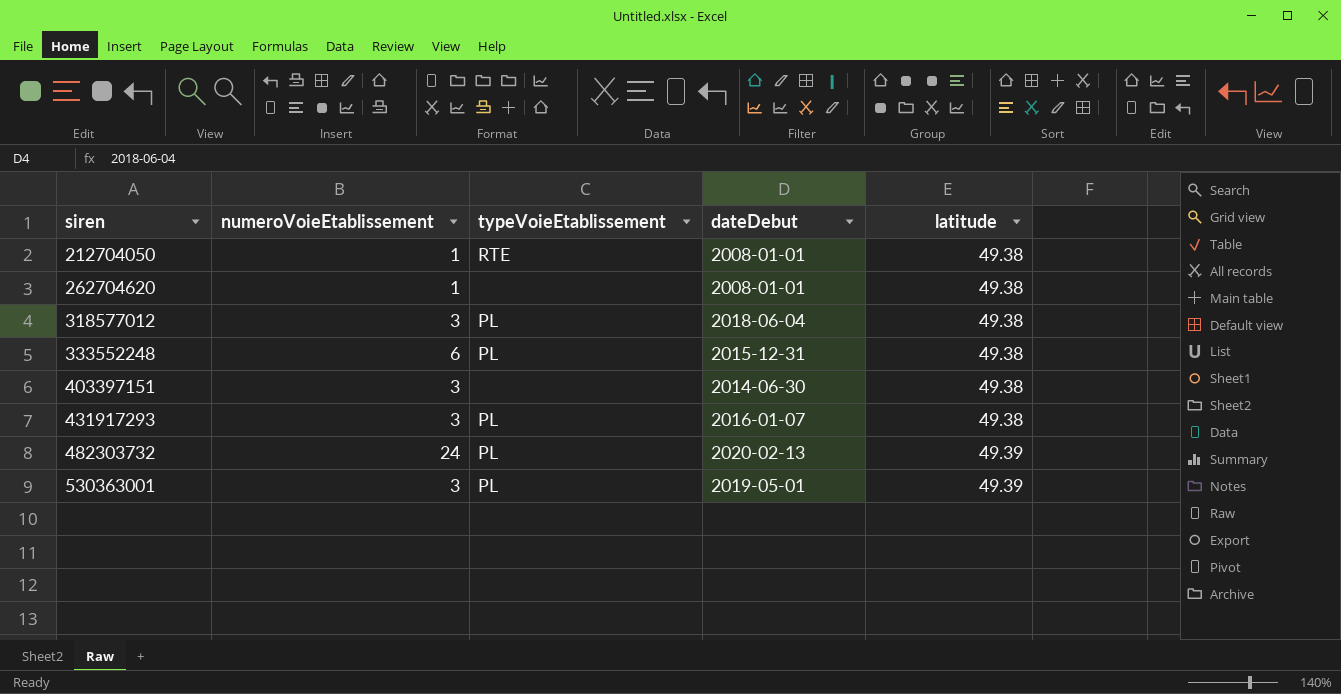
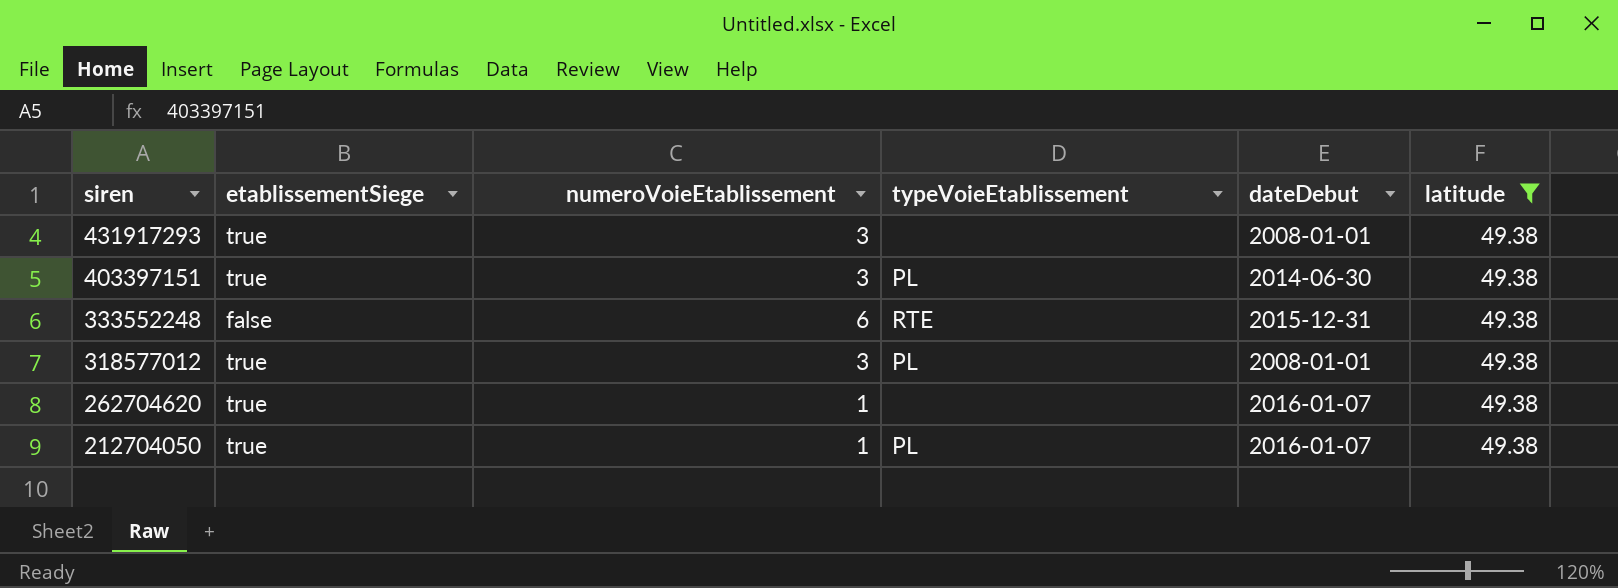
filter: none -> latitude = 49.38
row order: siren ascending -> siren descending
column etablissementSiege | position: none -> 2
431917293 | typeVoieEtablissement: PL -> none
431917293 | dateDebut: 2016-01-07 -> 2008-01-01
403397151 | typeVoieEtablissement: none -> PL
333552248 | typeVoieEtablissement: PL -> RTE
318577012 | dateDebut: 2018-06-04 -> 2008-01-01
262704620 | dateDebut: 2008-01-01 -> 2016-01-07
212704050 | typeVoieEtablissement: RTE -> PL
212704050 | dateDebut: 2008-01-01 -> 2016-01-07

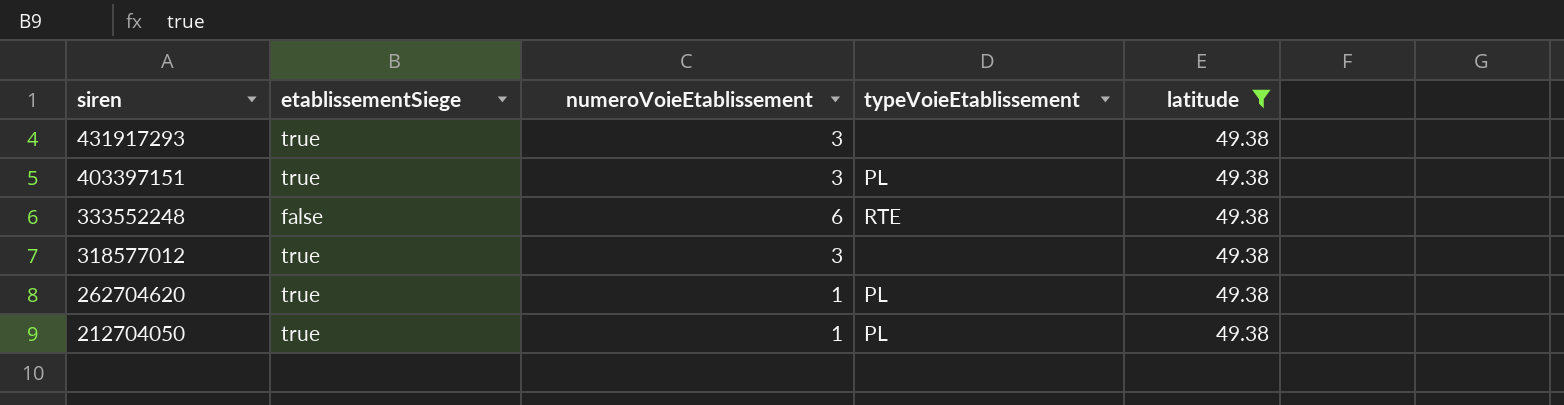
column dateDebut | position: 5 -> none
318577012 | typeVoieEtablissement: PL -> none
262704620 | typeVoieEtablissement: none -> PL

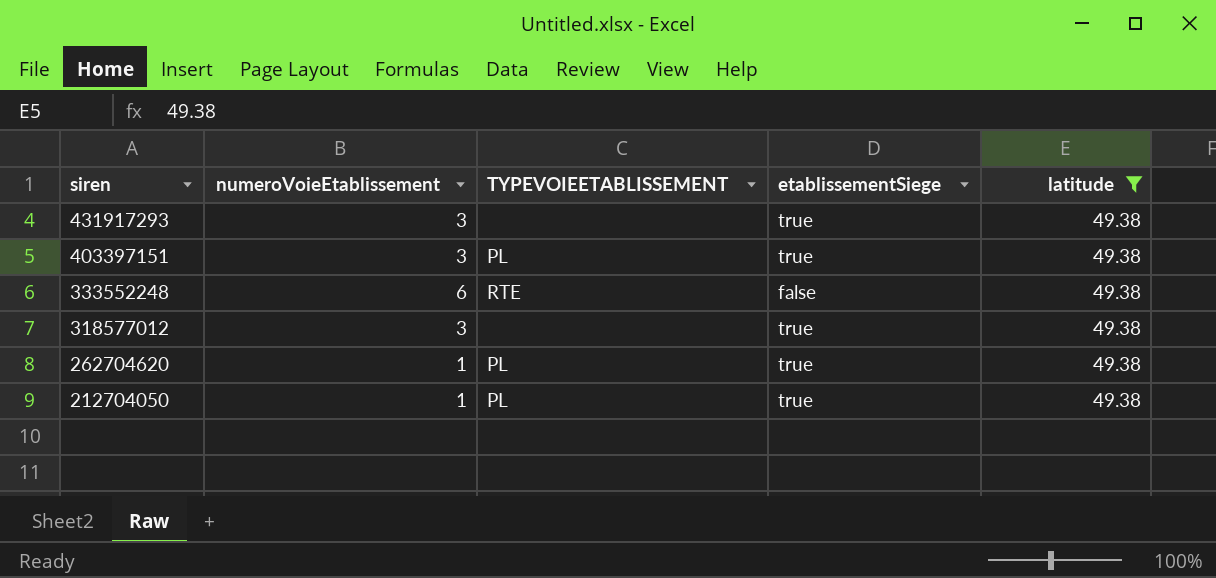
column name: typeVoieEtablissement -> TYPEVOIEETABLISSEMENT
column etablissementSiege | position: 2 -> 4

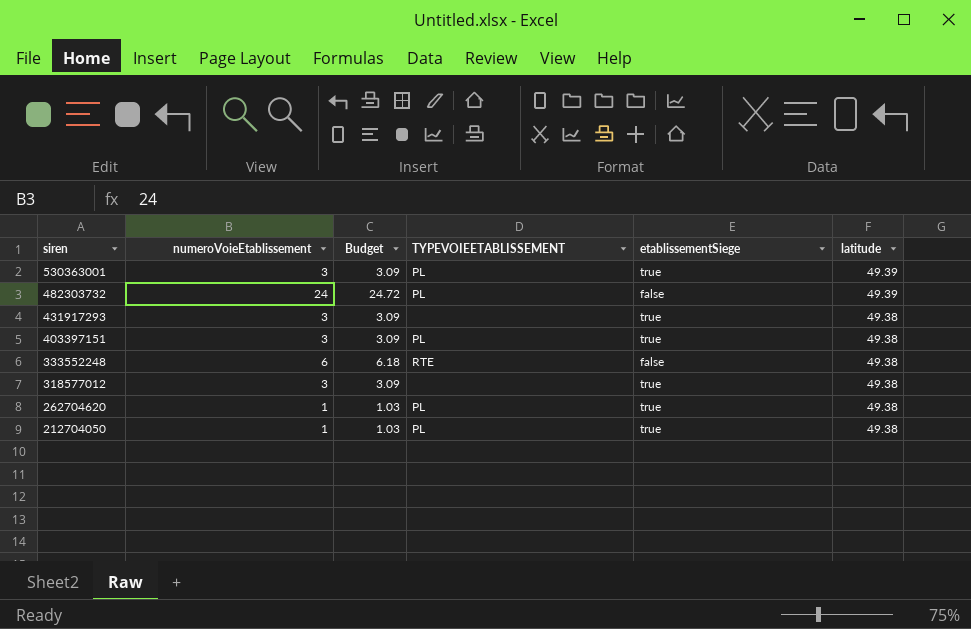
filter: latitude = 49.38 -> none
column Budget | formula: none -> [numeroVoieEtablissement] * 1.03

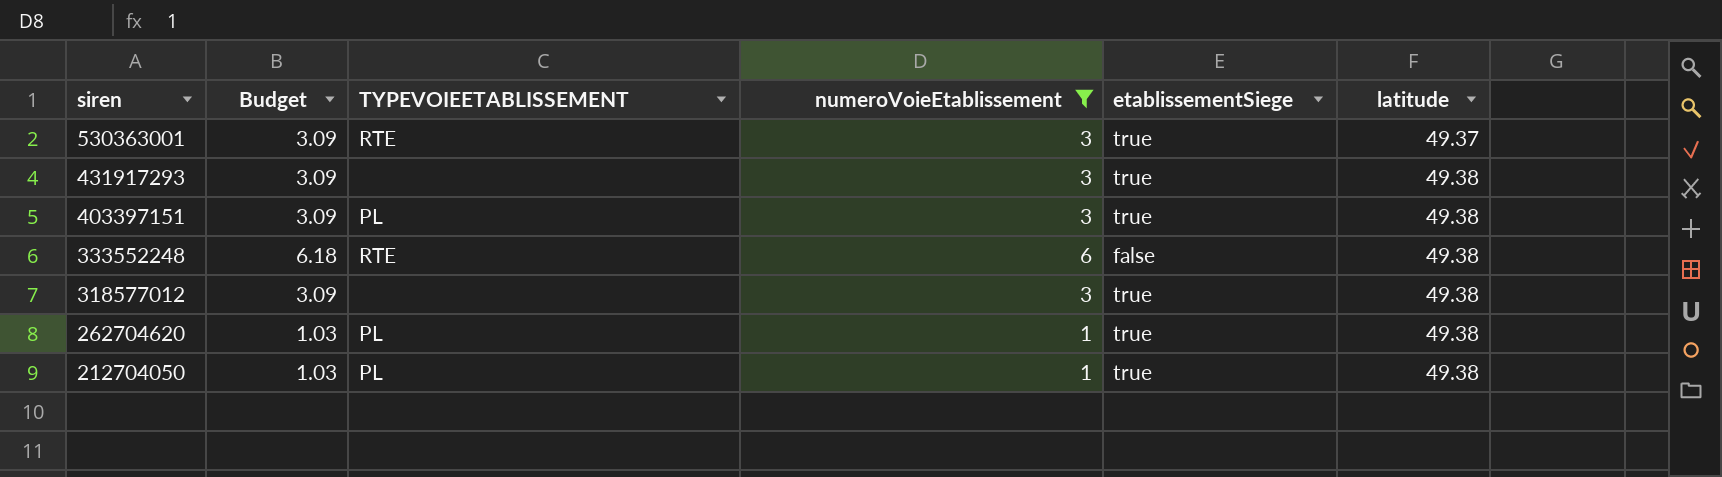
filter: none -> numeroVoieEtablissement != 24
column numeroVoieEtablissement | position: 2 -> 4
530363001 | TYPEVOIEETABLISSEMENT: PL -> RTE
530363001 | latitude: 49.39 -> 49.37

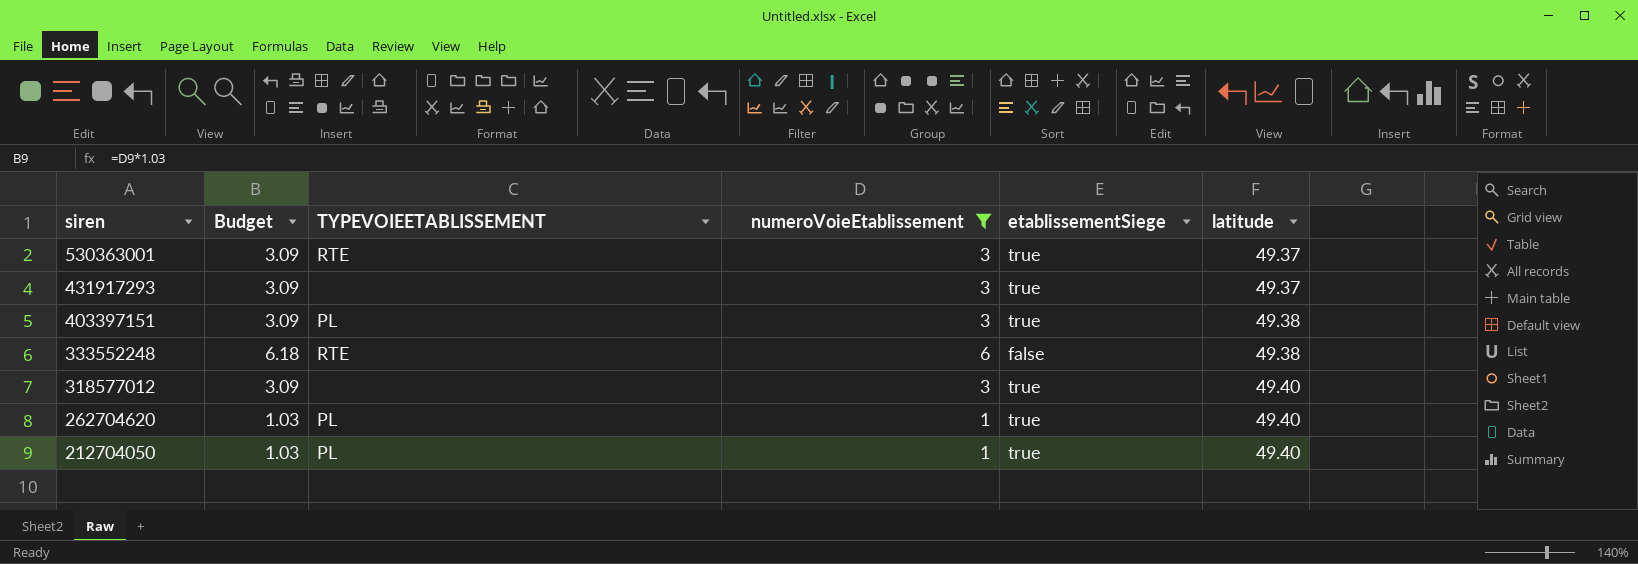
431917293 | latitude: 49.38 -> 49.37
318577012 | latitude: 49.38 -> 49.40
262704620 | latitude: 49.38 -> 49.40
212704050 | latitude: 49.38 -> 49.40

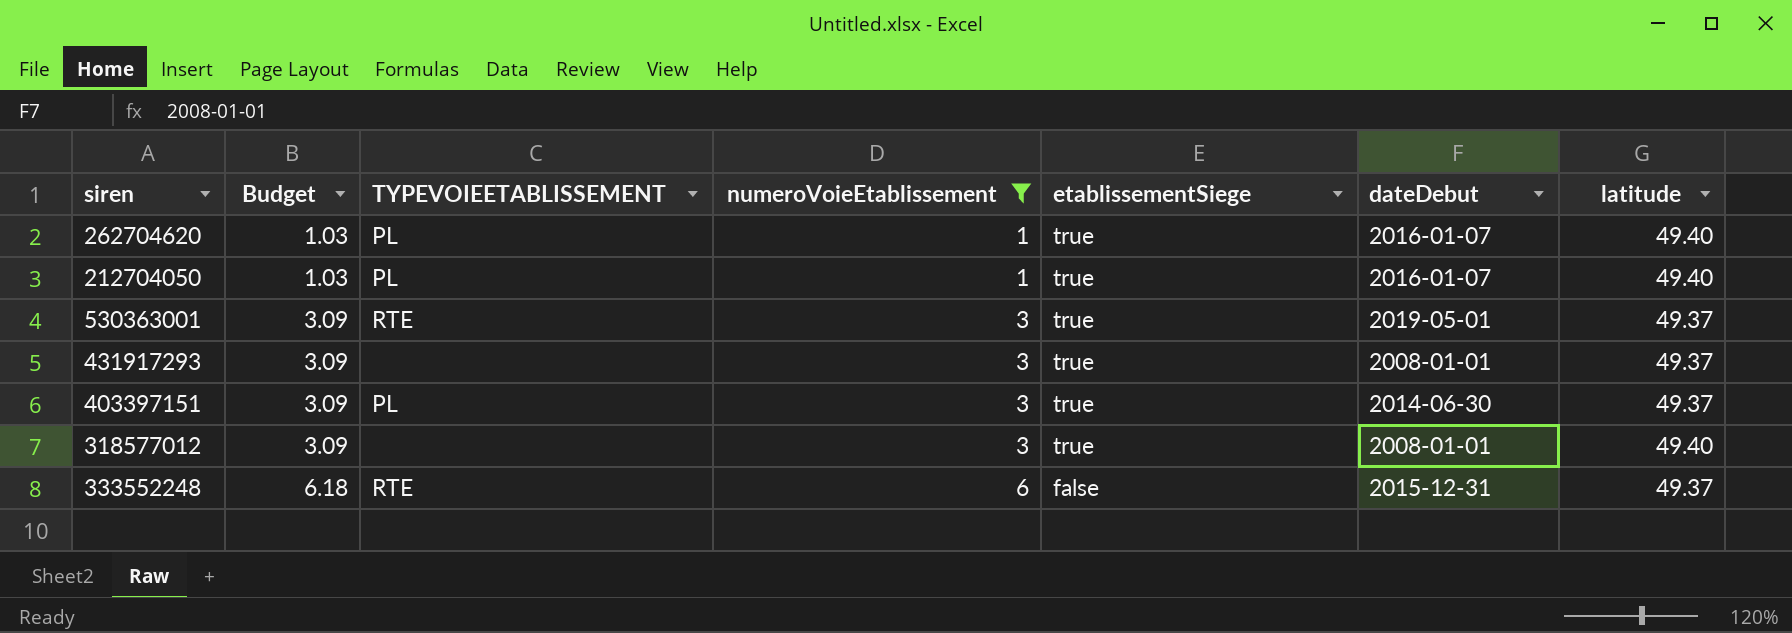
row order: siren descending -> Budget ascending
column dateDebut | position: none -> 6
403397151 | latitude: 49.38 -> 49.37
333552248 | latitude: 49.38 -> 49.37

